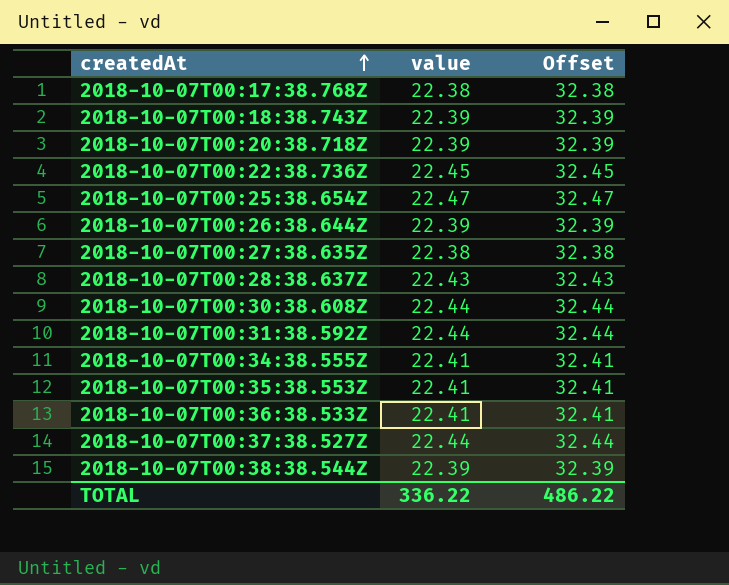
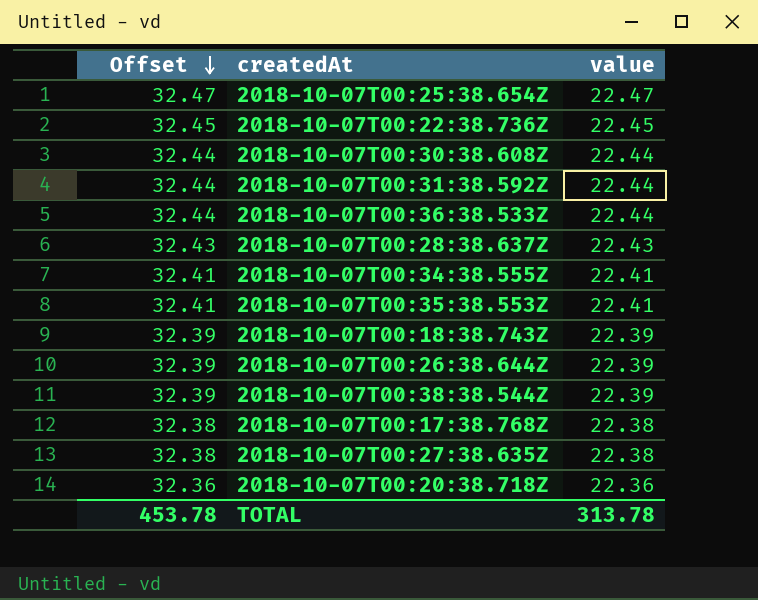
row order: createdAt ascending -> Offset descending
column Offset | position: 3 -> 1
row 2018-10-07T00:37:38.527Z: 22.44 | 32.44 -> none
2018-10-07T00:36:38.533Z | Offset: 32.41 -> 32.44
2018-10-07T00:36:38.533Z | value: 22.41 -> 22.44
2018-10-07T00:20:38.718Z | Offset: 32.39 -> 32.36
2018-10-07T00:20:38.718Z | value: 22.39 -> 22.36
TOTAL | Offset: 486.22 -> 453.78
TOTAL | value: 336.22 -> 313.78

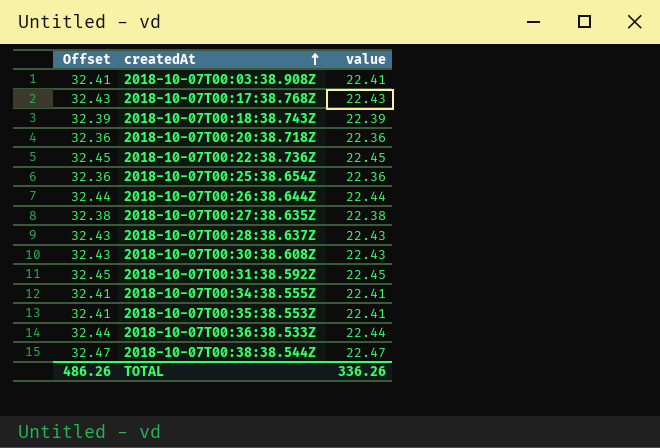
row order: Offset descending -> createdAt ascending
row 2018-10-07T00:03:38.908Z: none -> 32.41 | 22.41
2018-10-07T00:17:38.768Z | Offset: 32.38 -> 32.43
2018-10-07T00:17:38.768Z | value: 22.38 -> 22.43
2018-10-07T00:25:38.654Z | Offset: 32.47 -> 32.36
2018-10-07T00:25:38.654Z | value: 22.47 -> 22.36
2018-10-07T00:26:38.644Z | Offset: 32.39 -> 32.44
2018-10-07T00:26:38.644Z | value: 22.39 -> 22.44
2018-10-07T00:30:38.608Z | Offset: 32.44 -> 32.43
2018-10-07T00:30:38.608Z | value: 22.44 -> 22.43
2018-10-07T00:31:38.592Z | Offset: 32.44 -> 32.45
2018-10-07T00:31:38.592Z | value: 22.44 -> 22.45
2018-10-07T00:38:38.544Z | Offset: 32.39 -> 32.47
2018-10-07T00:38:38.544Z | value: 22.39 -> 22.47
TOTAL | Offset: 453.78 -> 486.26
TOTAL | value: 313.78 -> 336.26

